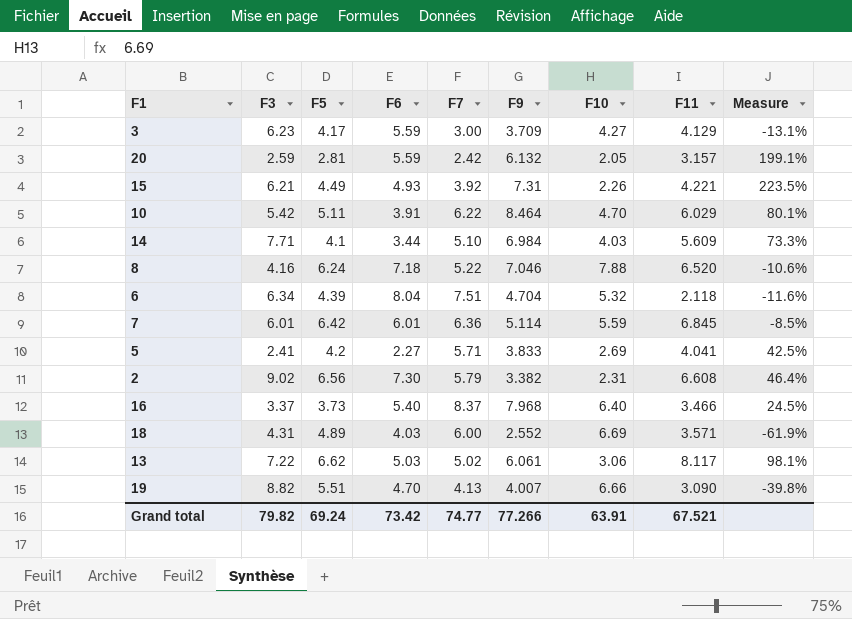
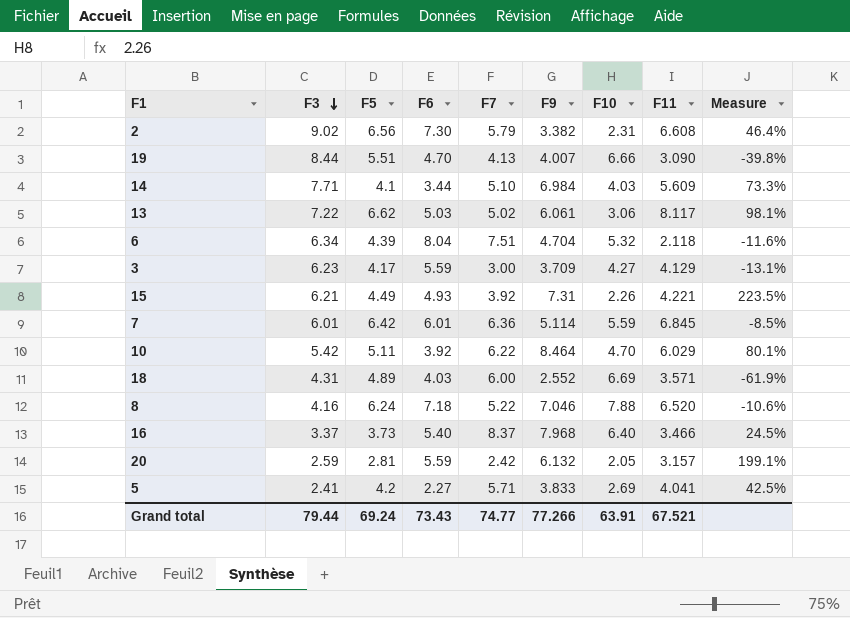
row order: none -> F3 descending
19 | F3: 8.82 -> 8.44
10 | F6: 3.91 -> 3.92
Grand total | F3: 79.82 -> 79.44
Grand total | F6: 73.42 -> 73.43

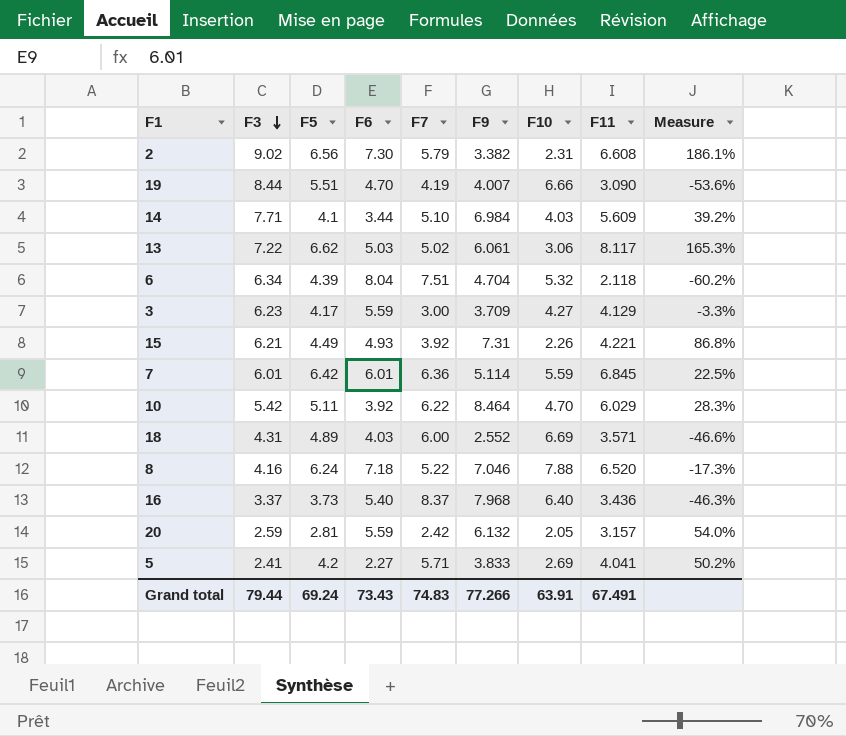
column Measure | formula: ([F9] - [F10]) / [F10] -> ([F11] - [F10]) / [F10]
19 | F7: 4.13 -> 4.19
16 | F11: 3.466 -> 3.436
Grand total | F7: 74.77 -> 74.83
Grand total | F11: 67.521 -> 67.491

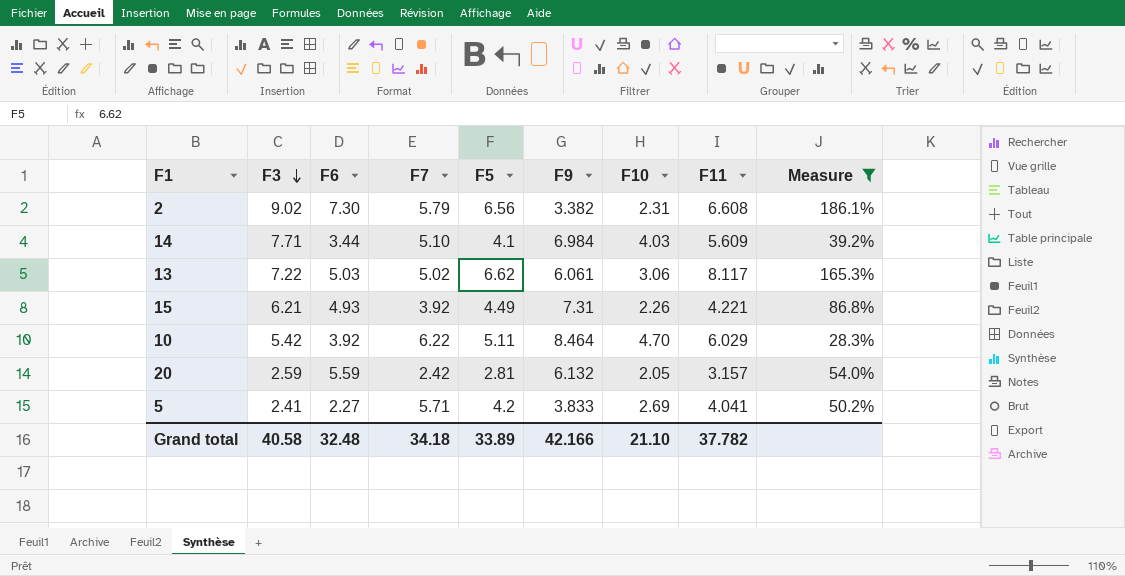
filter: none -> Measure >= 28.3%
column F5 | position: 3 -> 5
Grand total | F3: 79.44 -> 40.58
Grand total | F6: 73.43 -> 32.48
Grand total | F7: 74.83 -> 34.18
Grand total | F5: 69.24 -> 33.89
Grand total | F9: 77.266 -> 42.166
Grand total | F10: 63.91 -> 21.10
Grand total | F11: 67.491 -> 37.782

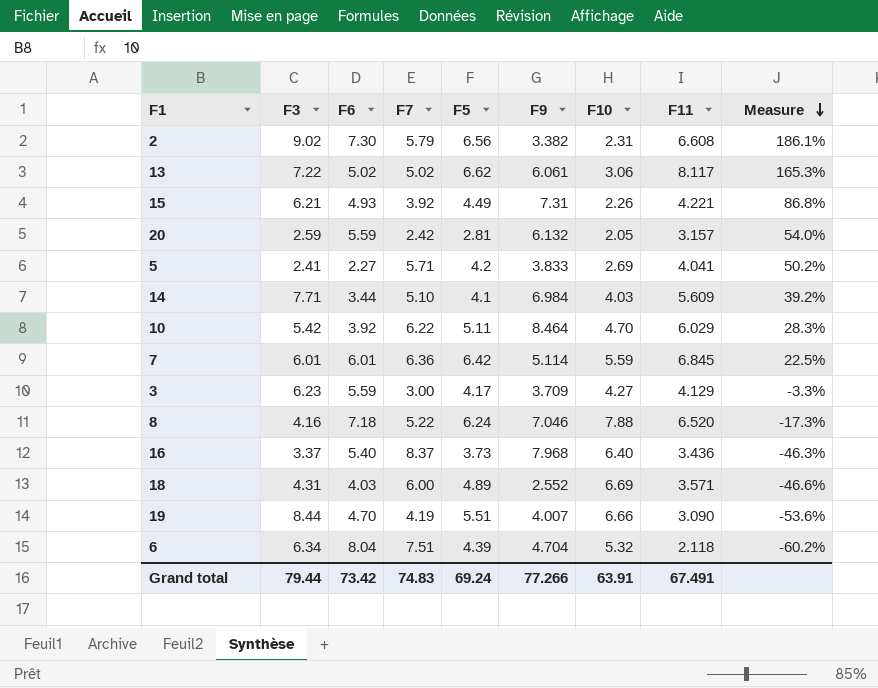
filter: Measure >= 28.3% -> none
row order: F3 descending -> Measure descending
13 | F6: 5.03 -> 5.02
Grand total | F3: 40.58 -> 79.44
Grand total | F6: 32.48 -> 73.42
Grand total | F7: 34.18 -> 74.83
Grand total | F5: 33.89 -> 69.24
Grand total | F9: 42.166 -> 77.266
Grand total | F10: 21.10 -> 63.91
Grand total | F11: 37.782 -> 67.491

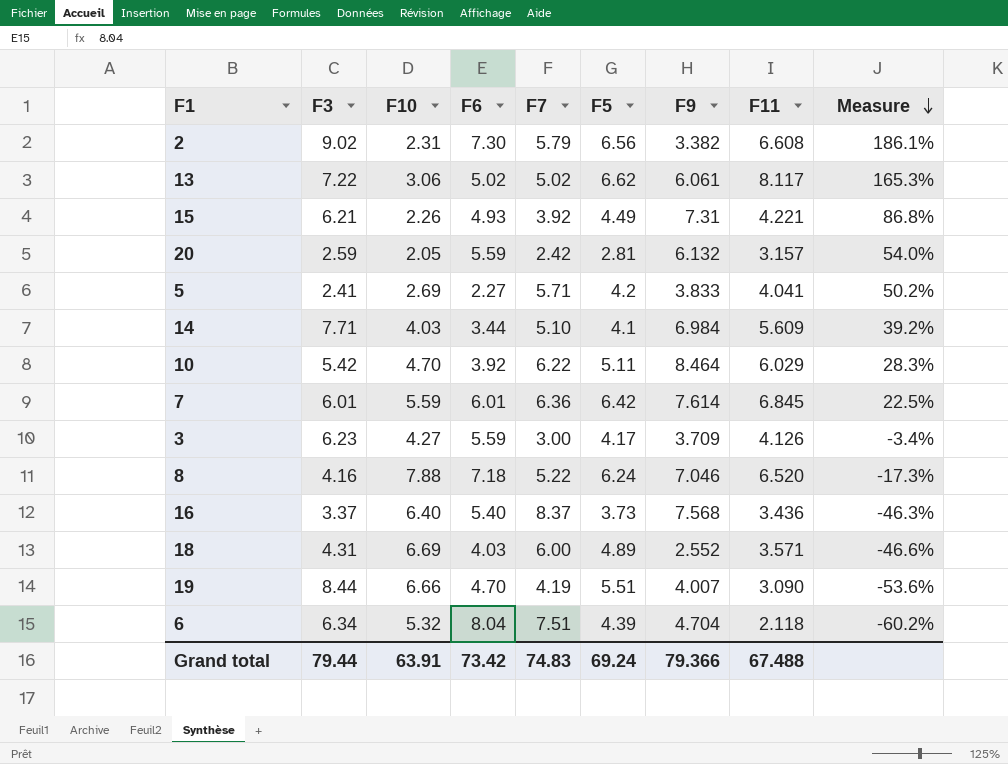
column F10 | position: 7 -> 3
7 | F9: 5.114 -> 7.614
3 | F11: 4.129 -> 4.126
3 | Measure: -3.3% -> -3.4%
16 | F9: 7.968 -> 7.568
Grand total | F9: 77.266 -> 79.366
Grand total | F11: 67.491 -> 67.488

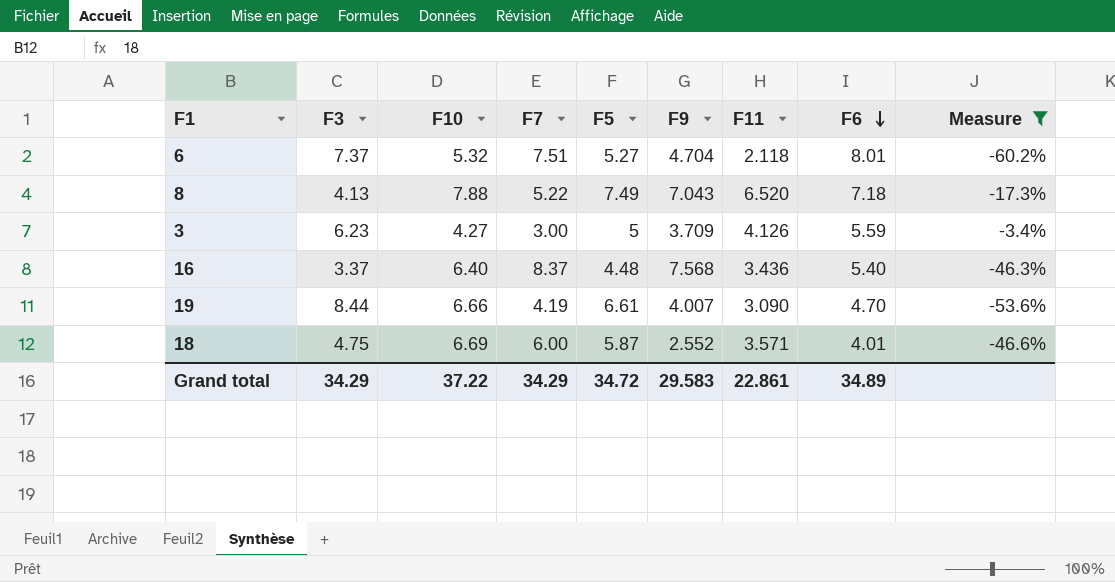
filter: none -> Measure <= -3.4%
row order: Measure descending -> F6 descending
column F6 | position: 4 -> 8
6 | F3: 6.34 -> 7.37
6 | F5: 4.39 -> 5.27
6 | F6: 8.04 -> 8.01
8 | F3: 4.16 -> 4.13
8 | F5: 6.24 -> 7.49
8 | F9: 7.046 -> 7.043
3 | F5: 4.17 -> 5
16 | F5: 3.73 -> 4.48
19 | F5: 5.51 -> 6.61
18 | F3: 4.31 -> 4.75
18 | F5: 4.89 -> 5.87
18 | F6: 4.03 -> 4.01
Grand total | F3: 79.44 -> 34.29
Grand total | F10: 63.91 -> 37.22
Grand total | F7: 74.83 -> 34.29
Grand total | F5: 69.24 -> 34.72
Grand total | F9: 79.366 -> 29.583
Grand total | F11: 67.488 -> 22.861
Grand total | F6: 73.42 -> 34.89

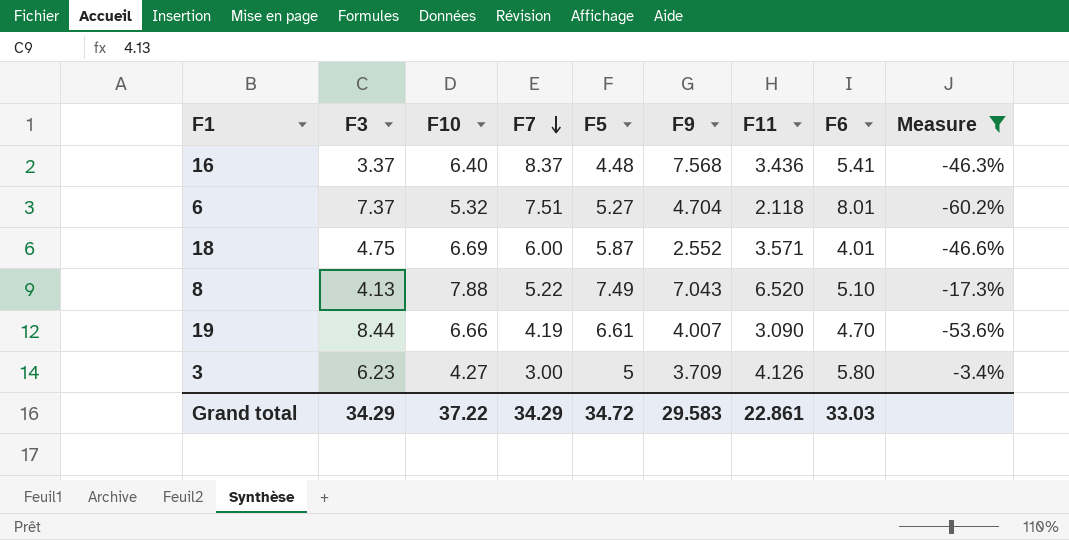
row order: F6 descending -> F7 descending
16 | F6: 5.40 -> 5.41
8 | F6: 7.18 -> 5.10
3 | F6: 5.59 -> 5.80
Grand total | F6: 34.89 -> 33.03

